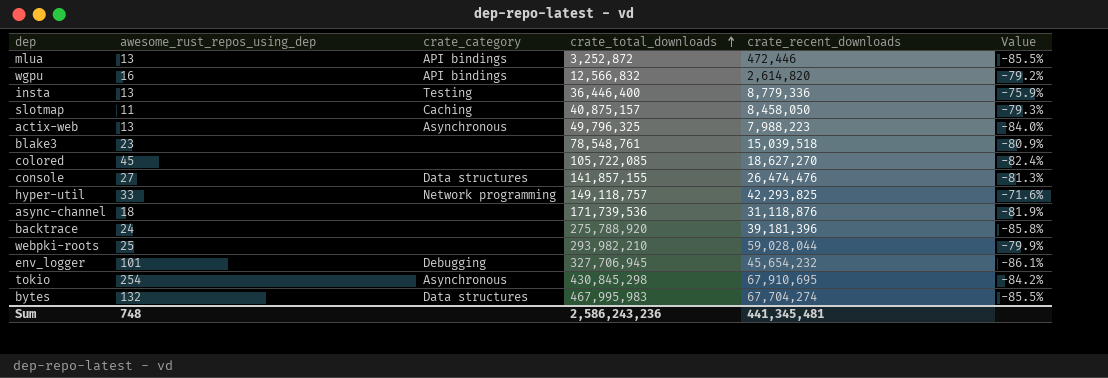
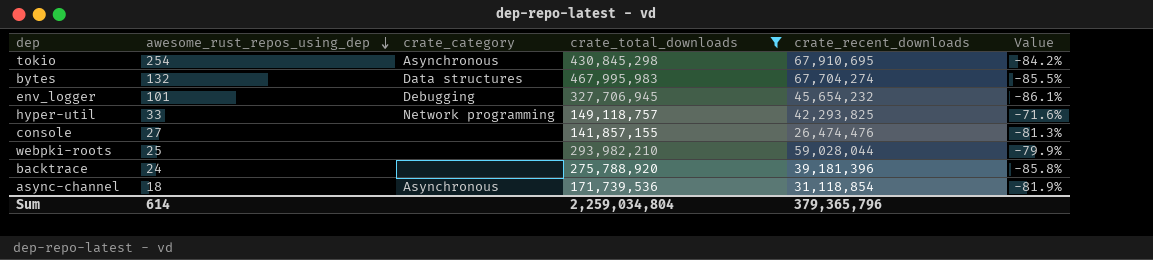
filter: none -> crate_total_downloads >= 141,857,155
row order: crate_total_downloads ascending -> awesome_rust_repos_using_dep descending
console | crate_category: Data structures -> none
async-channel | crate_category: none -> Asynchronous
async-channel | crate_recent_downloads: 31,118,876 -> 31,118,854
Sum | awesome_rust_repos_using_dep: 748 -> 614
Sum | crate_total_downloads: 2,586,243,236 -> 2,259,034,804
Sum | crate_recent_downloads: 441,345,481 -> 379,365,796

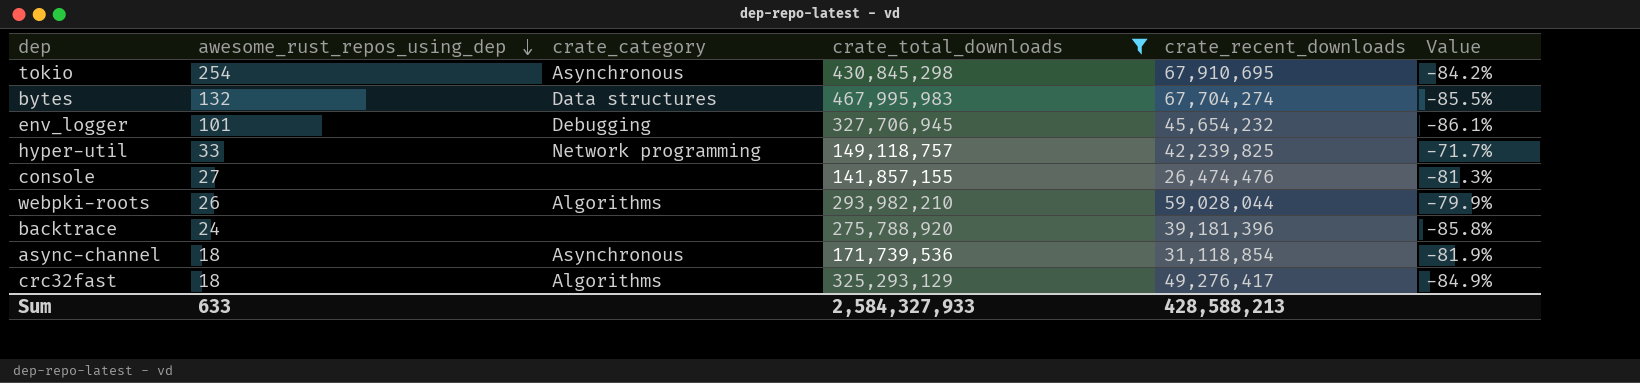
hyper-util | crate_recent_downloads: 42,293,825 -> 42,239,825
hyper-util | Value: -71.6% -> -71.7%
webpki-roots | awesome_rust_repos_using_dep: 25 -> 26
webpki-roots | crate_category: none -> Algorithms
row crc32fast: none -> 18 | Algorithms | 325,293,129 | 49,276,417 | -84.9%
Sum | awesome_rust_repos_using_dep: 614 -> 633
Sum | crate_total_downloads: 2,259,034,804 -> 2,584,327,933
Sum | crate_recent_downloads: 379,365,796 -> 428,588,213

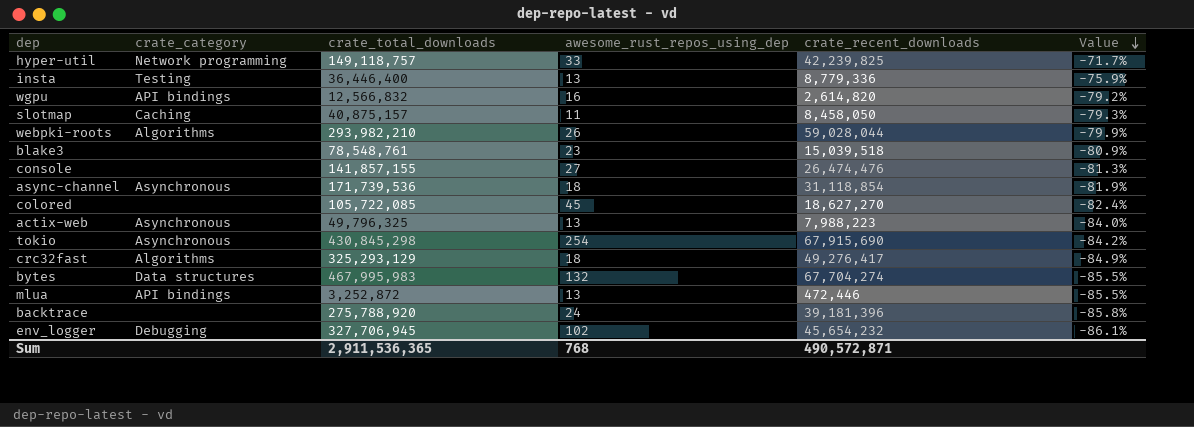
filter: crate_total_downloads >= 141,857,155 -> none
row order: awesome_rust_repos_using_dep descending -> Value descending
column awesome_rust_repos_using_dep | position: 2 -> 4
tokio | crate_recent_downloads: 67,910,695 -> 67,915,690
env_logger | awesome_rust_repos_using_dep: 101 -> 102
Sum | crate_total_downloads: 2,584,327,933 -> 2,911,536,365
Sum | awesome_rust_repos_using_dep: 633 -> 768
Sum | crate_recent_downloads: 428,588,213 -> 490,572,871

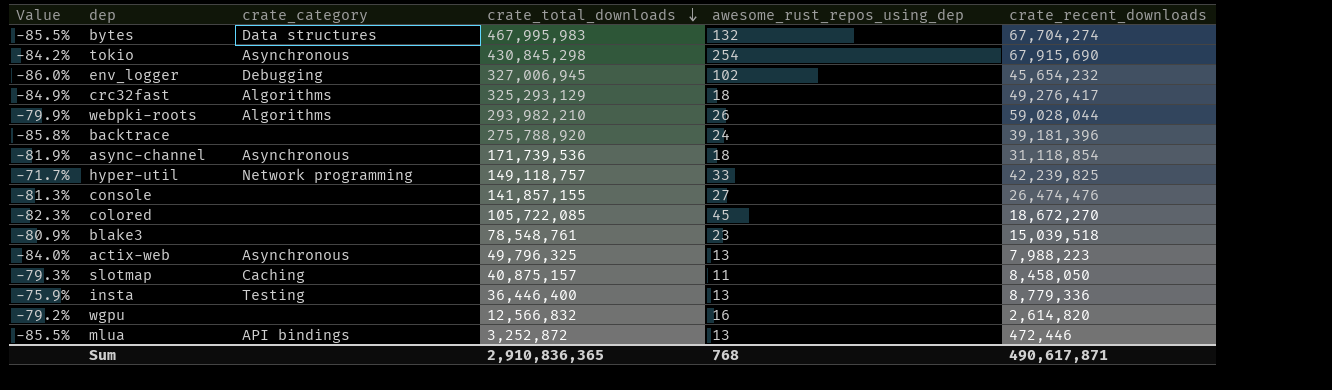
row order: Value descending -> crate_total_downloads descending
column Value | position: 6 -> 1
env_logger | Value: -86.1% -> -86.0%
env_logger | crate_total_downloads: 327,706,945 -> 327,006,945
colored | Value: -82.4% -> -82.3%
colored | crate_recent_downloads: 18,627,270 -> 18,672,270
wgpu | crate_category: API bindings -> none
Sum | crate_total_downloads: 2,911,536,365 -> 2,910,836,365
Sum | crate_recent_downloads: 490,572,871 -> 490,617,871

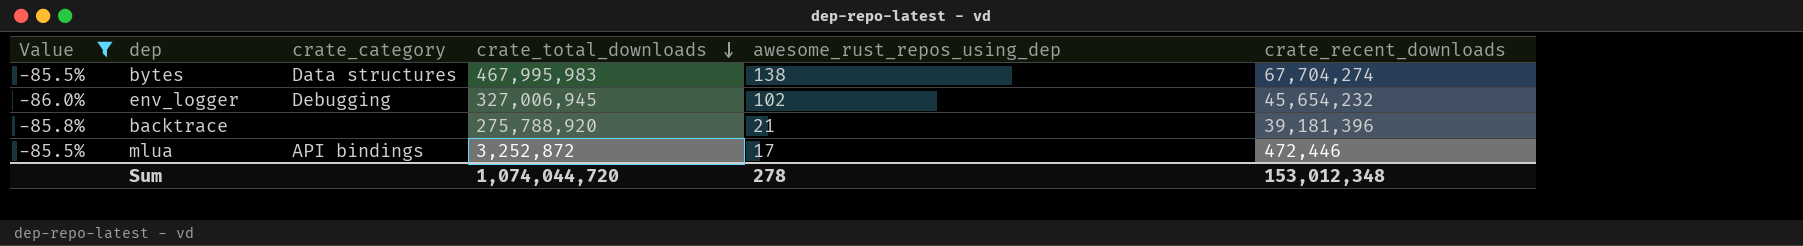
filter: none -> Value <= -85.5%
bytes | awesome_rust_repos_using_dep: 132 -> 138
backtrace | awesome_rust_repos_using_dep: 24 -> 21
mlua | awesome_rust_repos_using_dep: 13 -> 17
Sum | crate_total_downloads: 2,910,836,365 -> 1,074,044,720
Sum | awesome_rust_repos_using_dep: 768 -> 278
Sum | crate_recent_downloads: 490,617,871 -> 153,012,348

